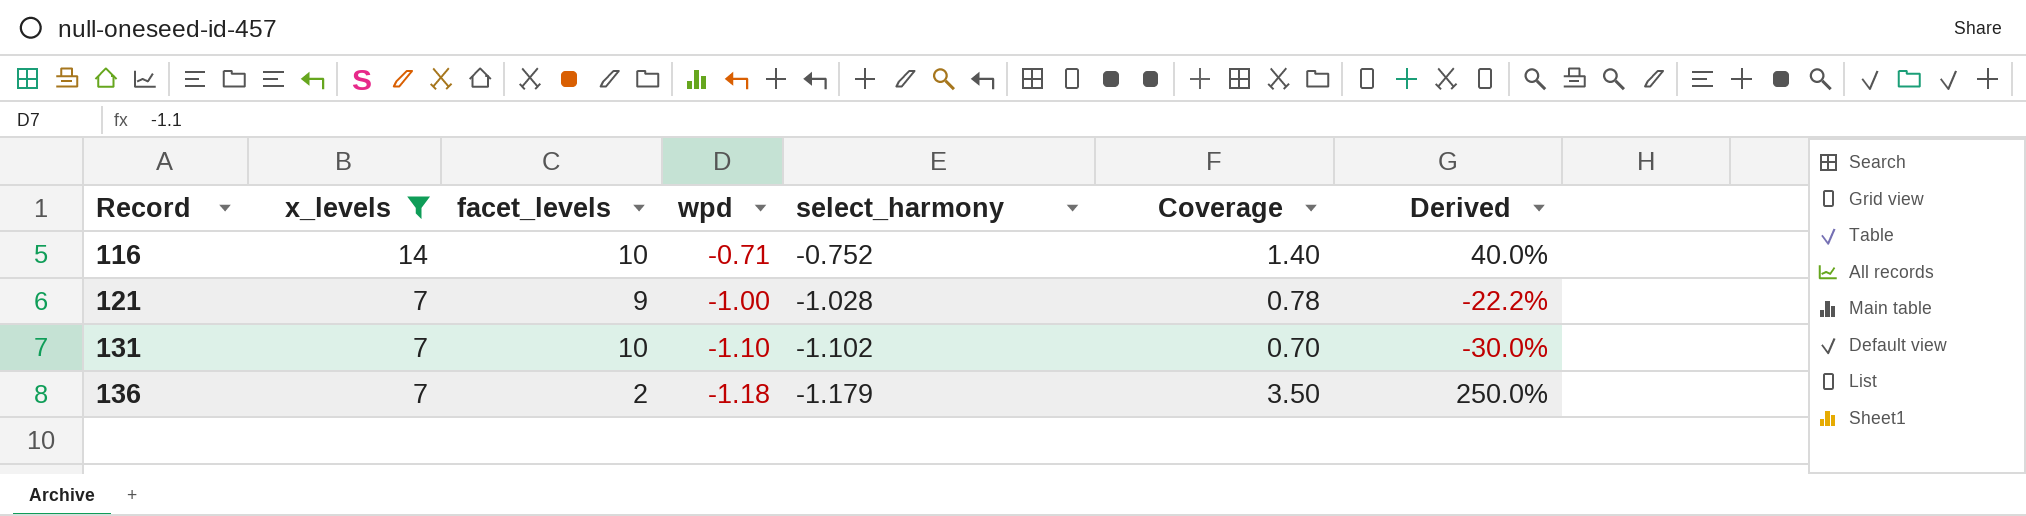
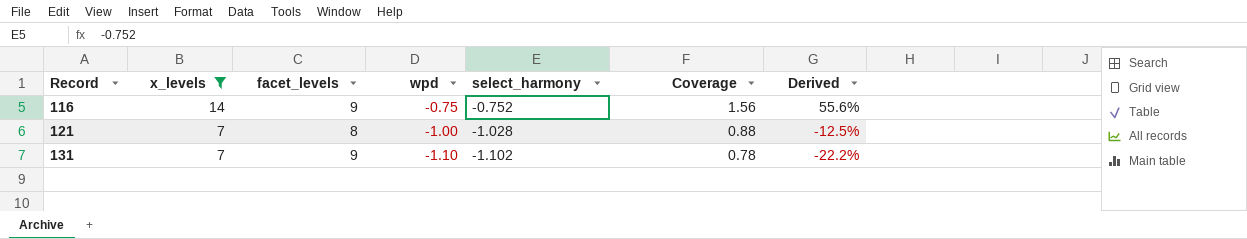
row 136: 7 | 2 | -1.18 | -1.179 | 3.50 | 250.0% -> none
116 | facet_levels: 10 -> 9
116 | wpd: -0.71 -> -0.75
116 | Coverage: 1.40 -> 1.56
116 | Derived: 40.0% -> 55.6%
121 | facet_levels: 9 -> 8
121 | Coverage: 0.78 -> 0.88
121 | Derived: -22.2% -> -12.5%
131 | facet_levels: 10 -> 9
131 | Coverage: 0.70 -> 0.78
131 | Derived: -30.0% -> -22.2%

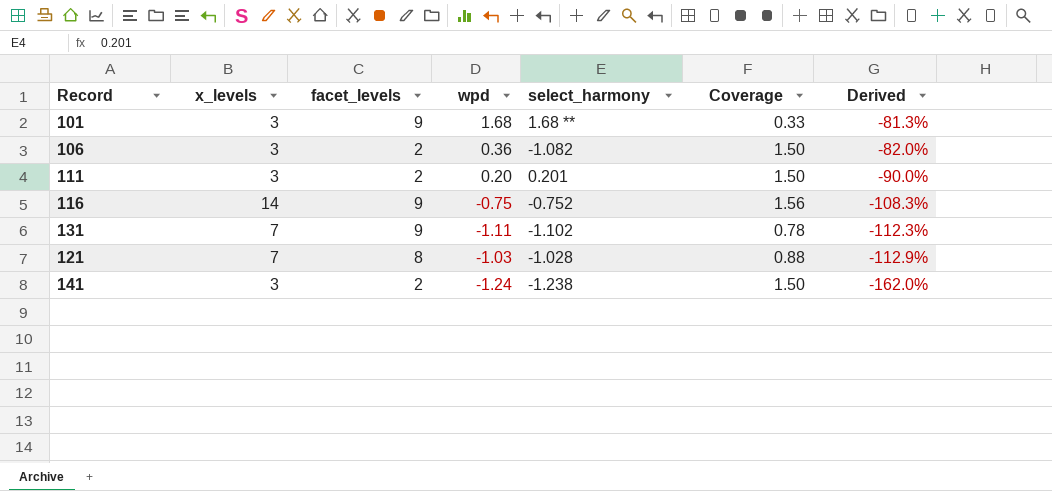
filter: x_levels != 3 -> none
row order: Record ascending -> Derived descending
column Derived | formula: ([x_levels] - [facet_levels]) / [facet_levels] -> ([wpd] - [facet_levels]) / [facet_levels]
131 | wpd: -1.10 -> -1.11
121 | wpd: -1.00 -> -1.03

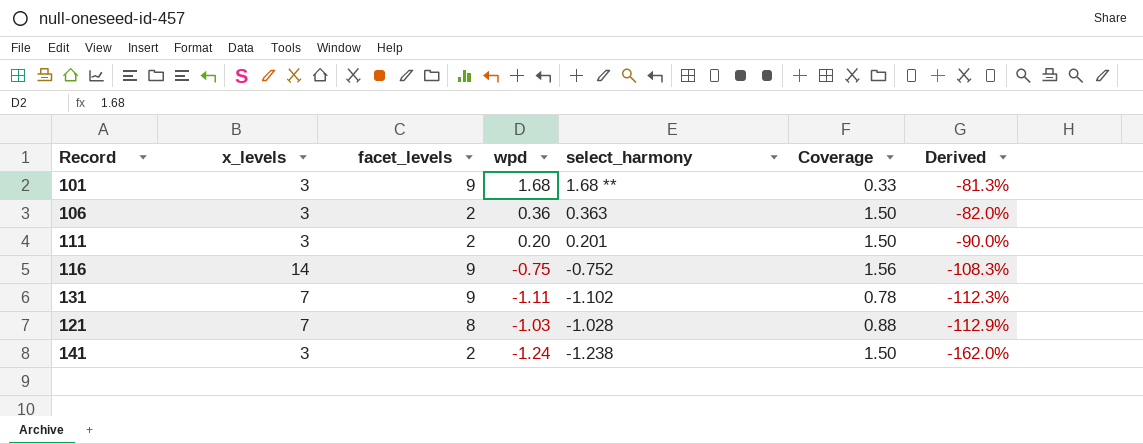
106 | select_harmony: -1.082 -> 0.363

